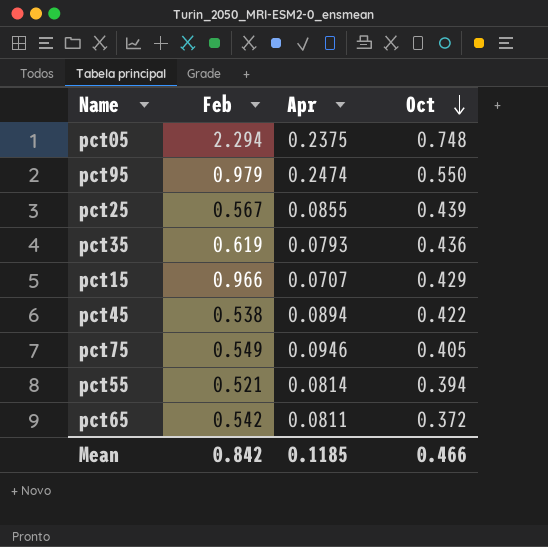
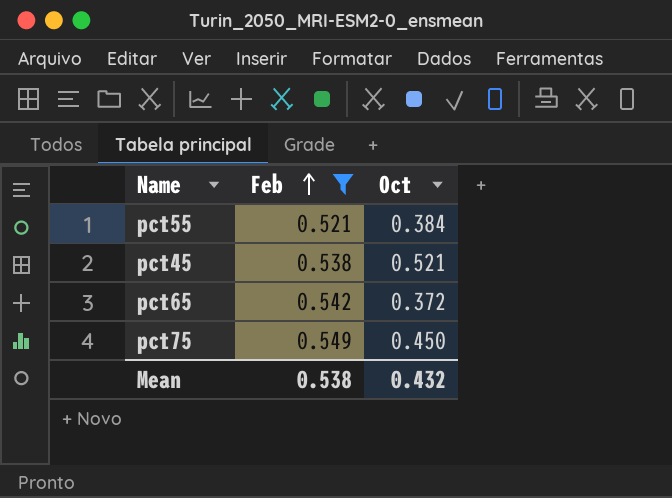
filter: none -> Feb <= 0.549
row order: Oct descending -> Feb ascending
column Apr | position: 3 -> none
pct55 | Oct: 0.394 -> 0.384
pct45 | Oct: 0.422 -> 0.521
pct75 | Oct: 0.405 -> 0.450
Mean | Feb: 0.842 -> 0.538
Mean | Oct: 0.466 -> 0.432

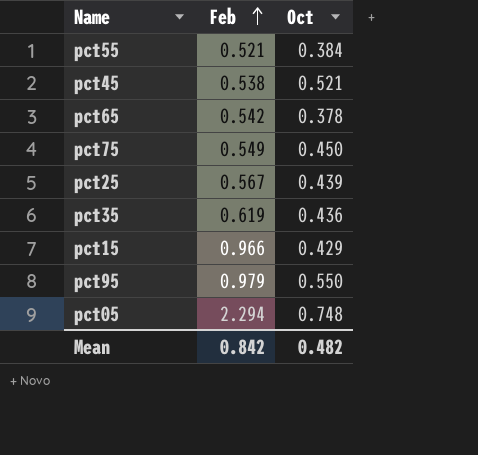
filter: Feb <= 0.549 -> none
pct65 | Oct: 0.372 -> 0.378
Mean | Feb: 0.538 -> 0.842
Mean | Oct: 0.432 -> 0.482

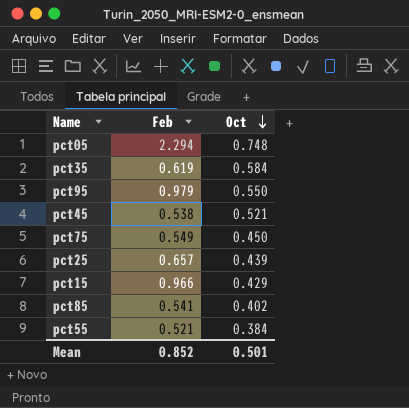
row order: Feb ascending -> Oct descending
row pct65: 0.542 | 0.378 -> none
pct35 | Oct: 0.436 -> 0.584
pct25 | Feb: 0.567 -> 0.657
row pct85: none -> 0.541 | 0.402
Mean | Feb: 0.842 -> 0.852
Mean | Oct: 0.482 -> 0.501

